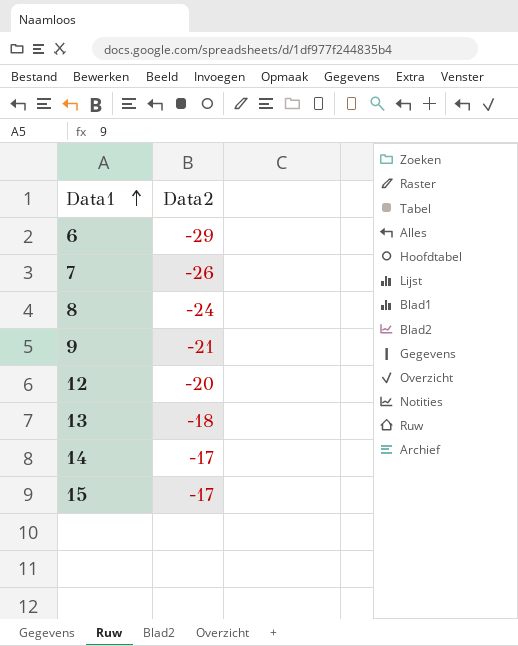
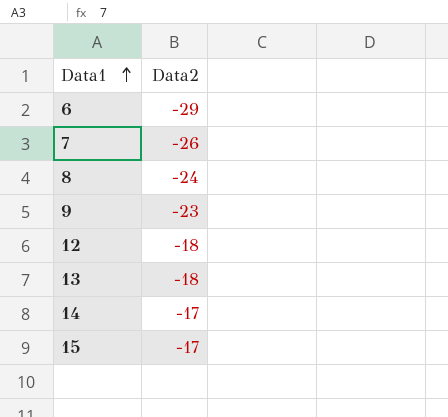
9 | Data2: -21 -> -23
12 | Data2: -20 -> -18

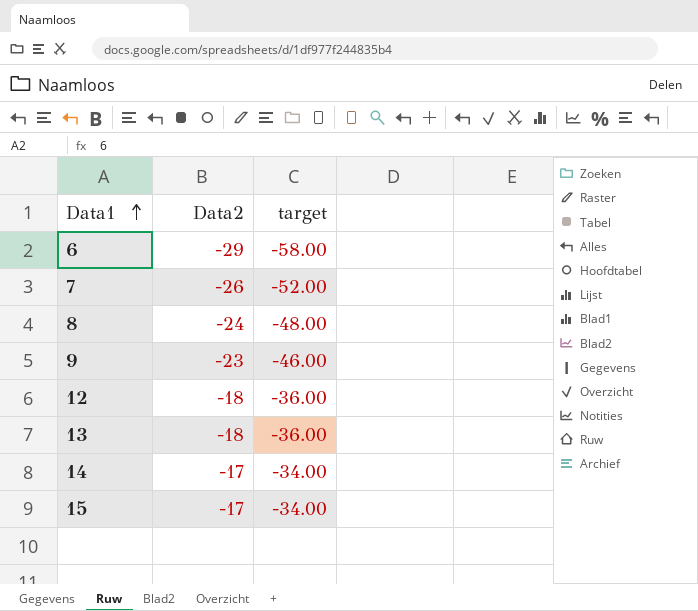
column target | formula: none -> [Data2] * 2

